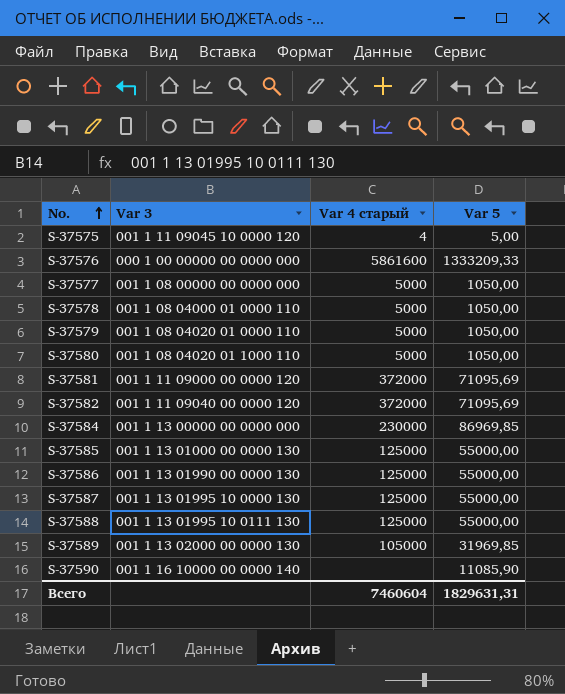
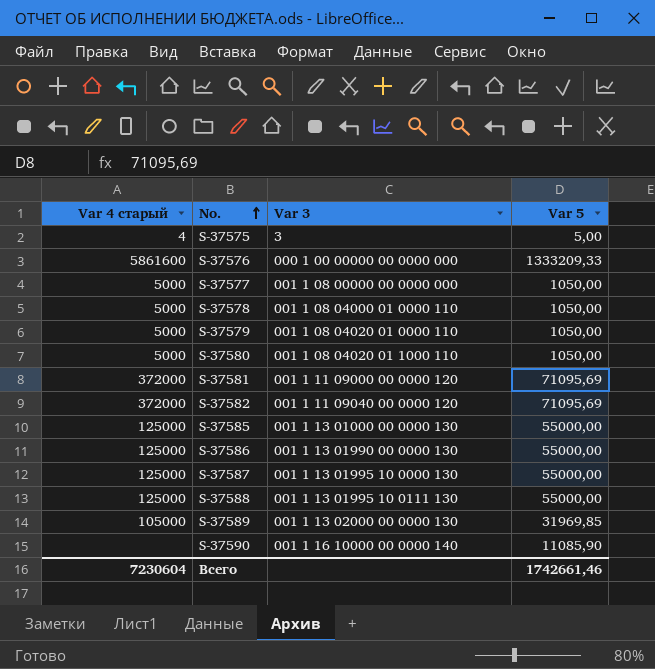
column Var 4 старый | position: 3 -> 1
row S-37584: 001 1 13 00000 00 0000 000 | 230000 | 86969,85 -> none
S-37575 | Var 3: 001 1 11 09045 10 0000 120 -> 3
Всего | Var 4 старый: 7460604 -> 7230604
Всего | Var 5: 1829631,31 -> 1742661,46

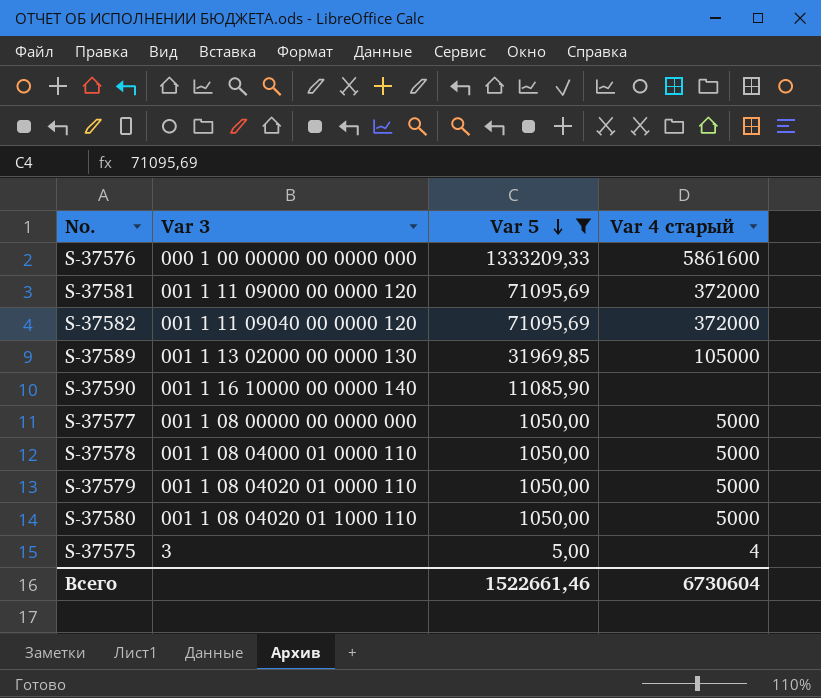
filter: none -> Var 5 != 55000,00
row order: No. ascending -> Var 5 descending
column Var 4 старый | position: 1 -> 4
Всего | Var 5: 1742661,46 -> 1522661,46
Всего | Var 4 старый: 7230604 -> 6730604

